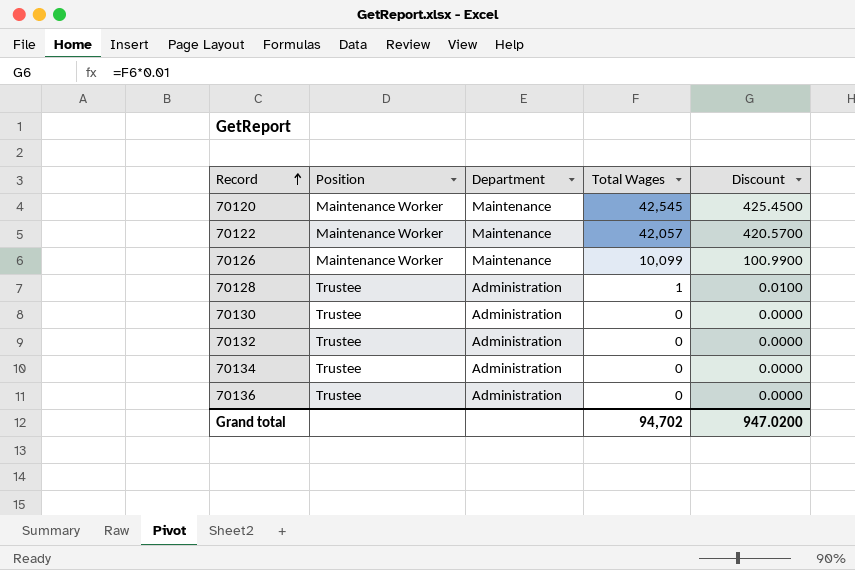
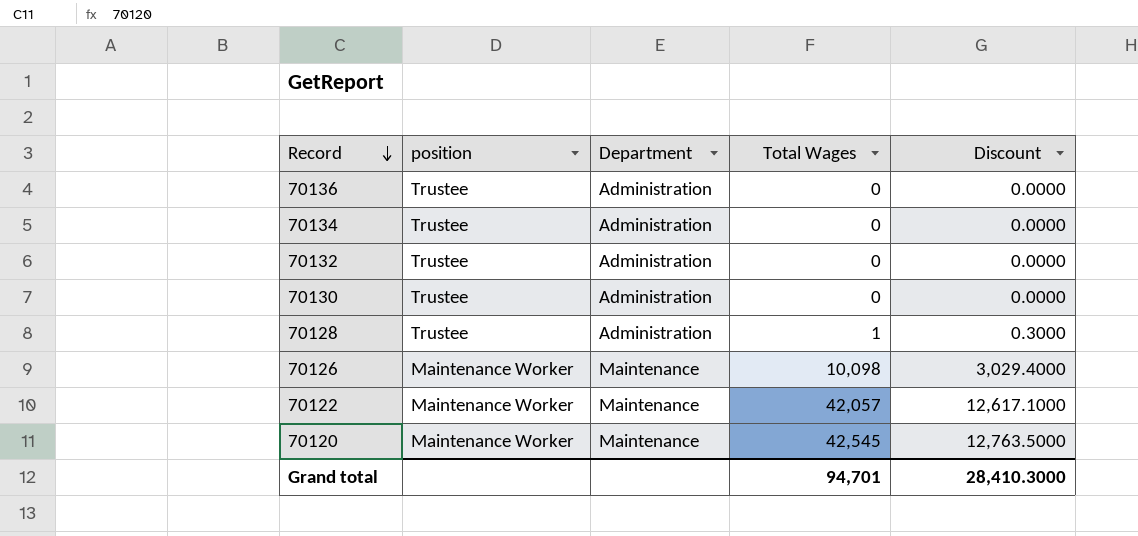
row order: Record ascending -> Record descending
column name: Position -> position
column Discount | formula: [Total Wages] * 0.01 -> [Total Wages] * 0.3
70126 | Total Wages: 10,099 -> 10,098
Grand total | Total Wages: 94,702 -> 94,701
Grand total | Discount: 947.0200 -> 28,410.3000

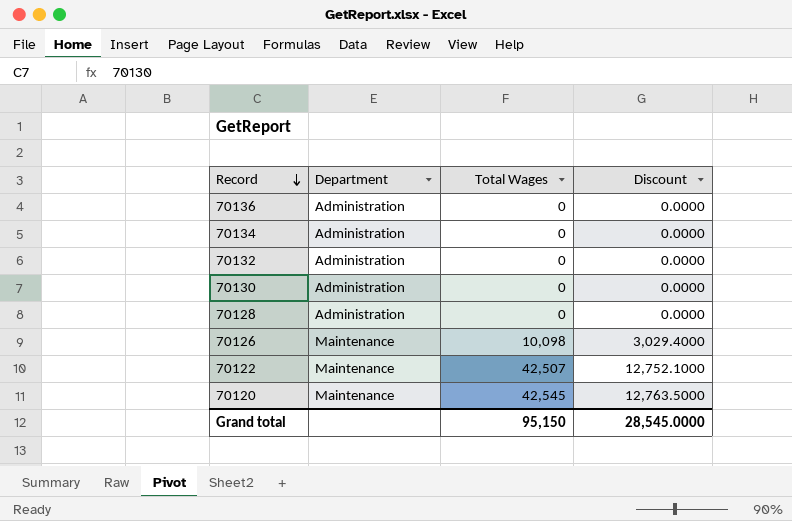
column position | position: 2 -> none
70128 | Total Wages: 1 -> 0
70128 | Discount: 0.3000 -> 0.0000
70122 | Total Wages: 42,057 -> 42,507
70122 | Discount: 12,617.1000 -> 12,752.1000
Grand total | Total Wages: 94,701 -> 95,150
Grand total | Discount: 28,410.3000 -> 28,545.0000

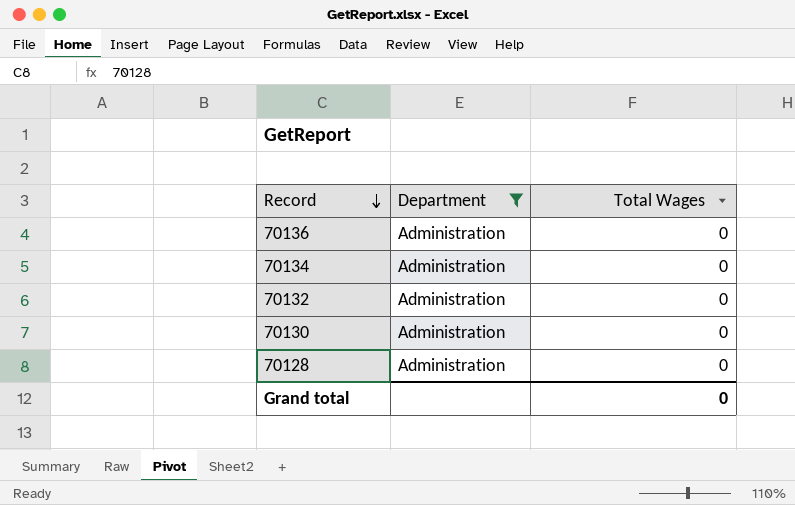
filter: none -> Department = Administration
column Discount | formula: [Total Wages] * 0.3 -> none
Grand total | Total Wages: 95,150 -> 0

